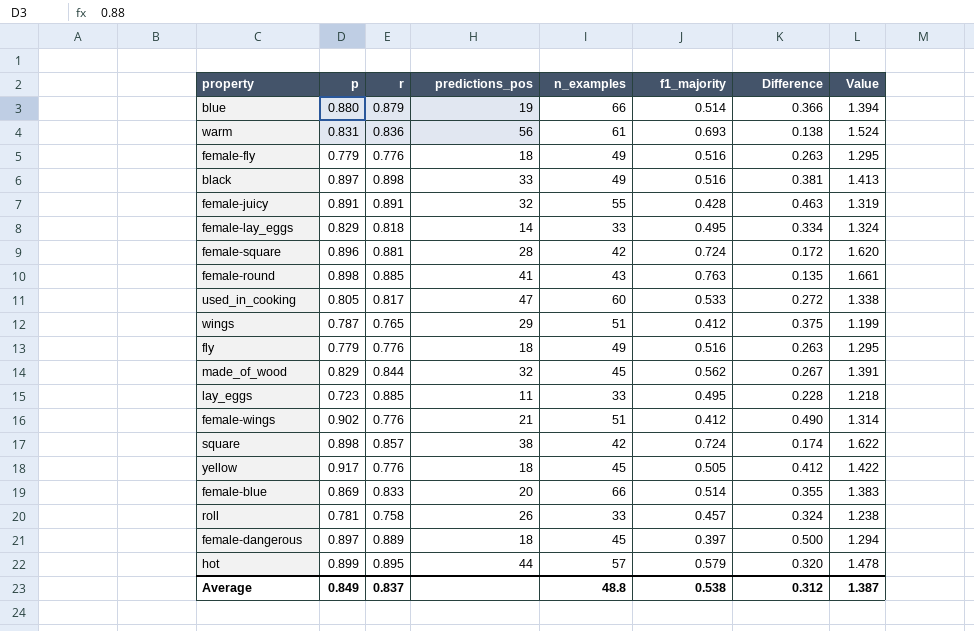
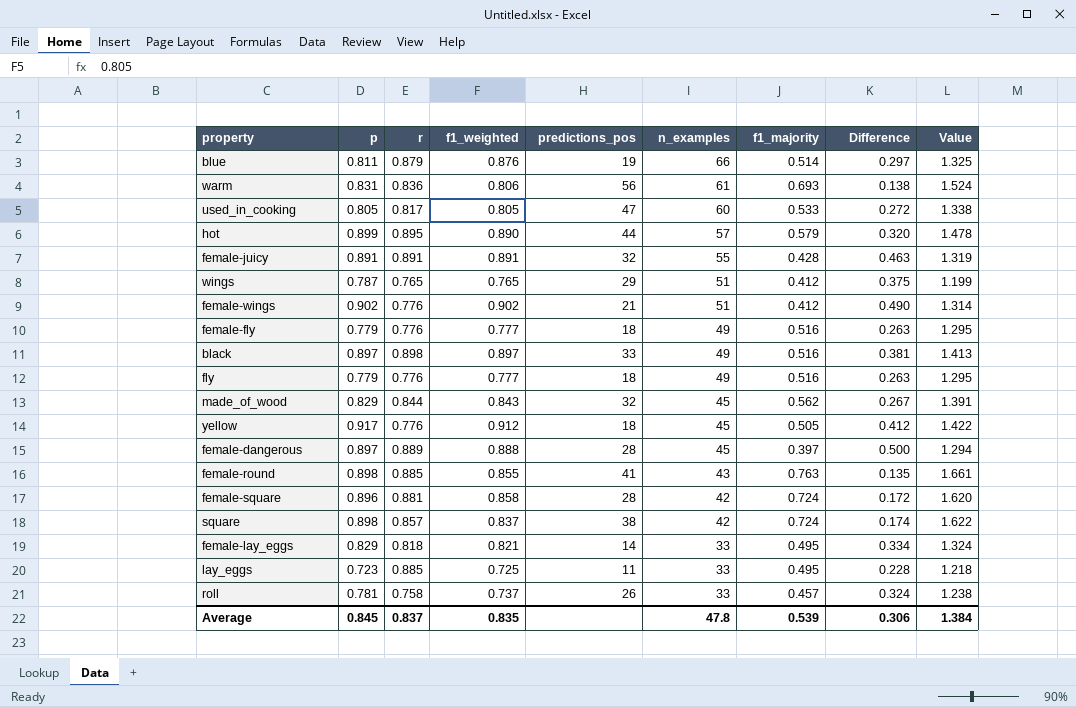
row order: none -> n_examples descending
column f1_weighted | position: none -> 4
row female-blue: 0.869 | 0.833 | 20 | 66 | 0.514 | 0.355 | 1.383 -> none
blue | p: 0.880 -> 0.811
blue | Difference: 0.366 -> 0.297
blue | Value: 1.394 -> 1.325
female-dangerous | predictions_pos: 18 -> 28
Average | p: 0.849 -> 0.845
Average | n_examples: 48.8 -> 47.8
Average | f1_majority: 0.538 -> 0.539
Average | Difference: 0.312 -> 0.306
Average | Value: 1.387 -> 1.384

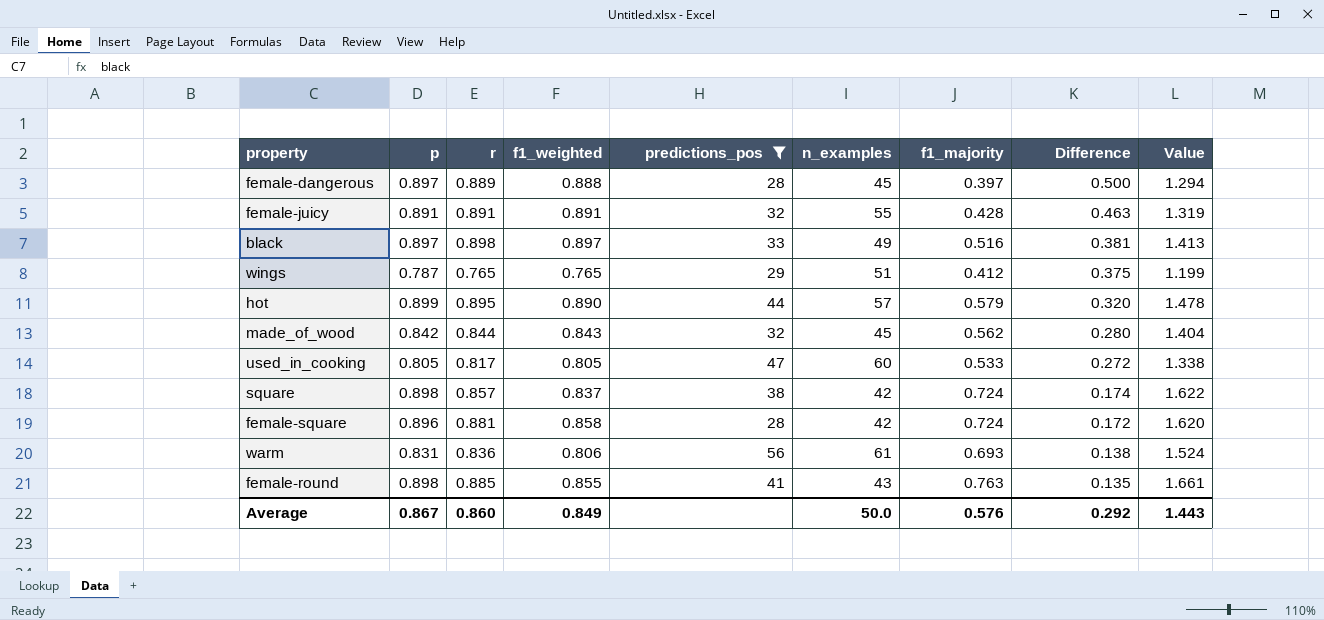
filter: none -> predictions_pos >= 28
row order: n_examples descending -> Difference descending
made_of_wood | p: 0.829 -> 0.842
made_of_wood | Difference: 0.267 -> 0.280
made_of_wood | Value: 1.391 -> 1.404
Average | p: 0.845 -> 0.867
Average | r: 0.837 -> 0.860
Average | f1_weighted: 0.835 -> 0.849
Average | n_examples: 47.8 -> 50.0
Average | f1_majority: 0.539 -> 0.576
Average | Difference: 0.306 -> 0.292
Average | Value: 1.384 -> 1.443

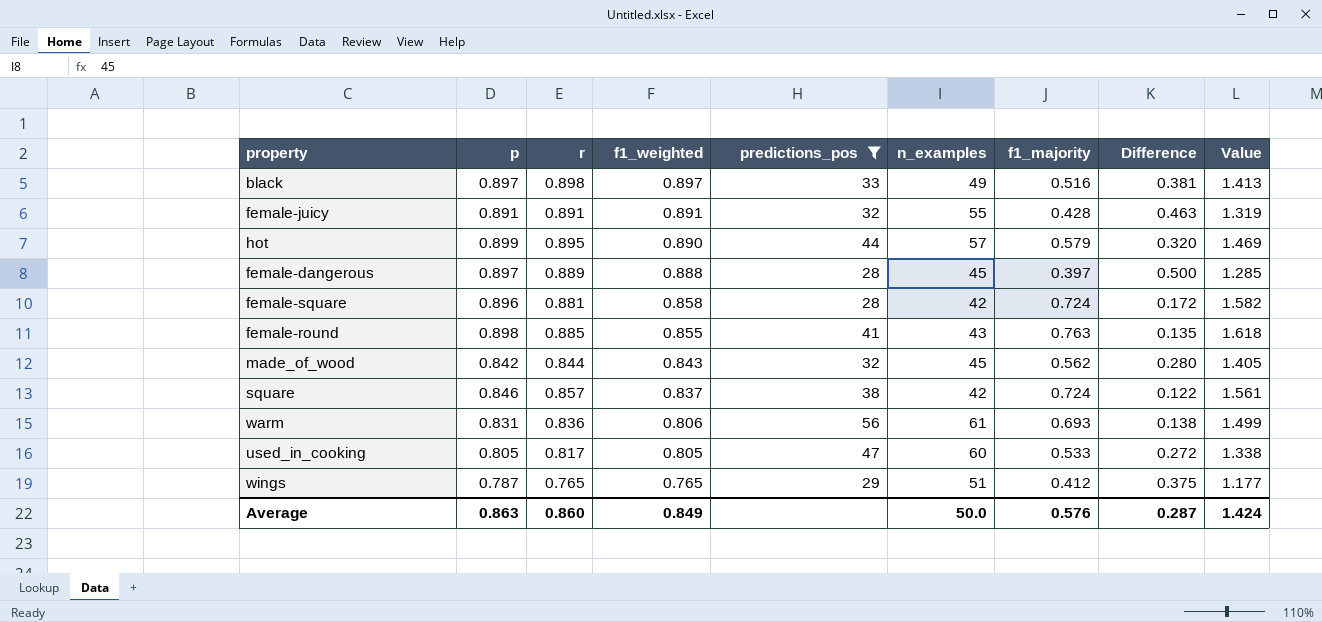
row order: Difference descending -> f1_weighted descending
column Value | formula: [p] + [f1_majority] -> [f1_weighted] + [f1_majority]
square | p: 0.898 -> 0.846
square | Difference: 0.174 -> 0.122
Average | p: 0.867 -> 0.863
Average | Difference: 0.292 -> 0.287
Average | Value: 1.443 -> 1.424

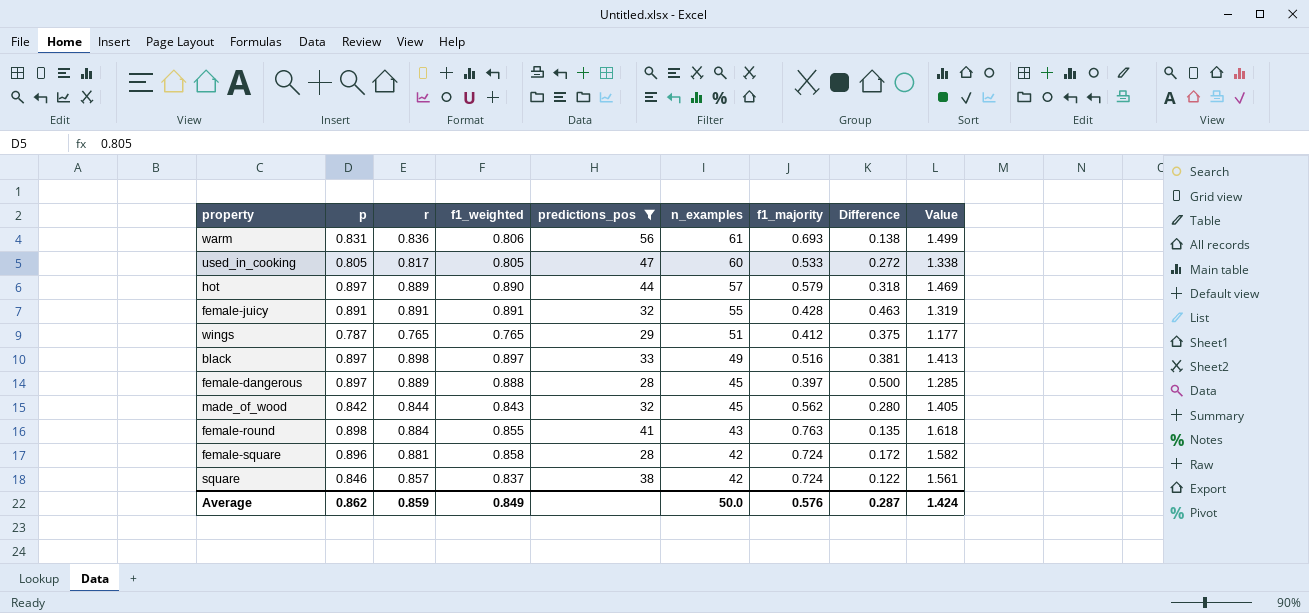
row order: f1_weighted descending -> n_examples descending
hot | p: 0.899 -> 0.897
hot | r: 0.895 -> 0.889
hot | Difference: 0.320 -> 0.318
female-round | r: 0.885 -> 0.884
Average | p: 0.863 -> 0.862
Average | r: 0.860 -> 0.859

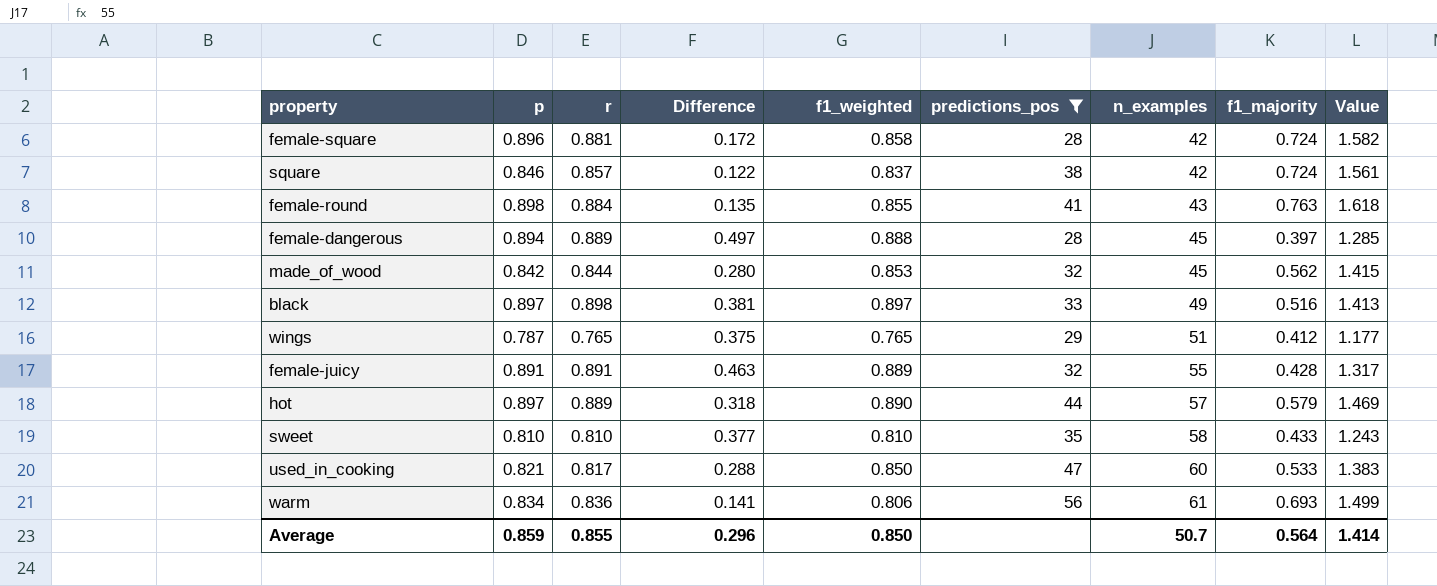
row order: n_examples descending -> n_examples ascending
column Difference | position: 8 -> 4
female-dangerous | p: 0.897 -> 0.894
female-dangerous | Difference: 0.500 -> 0.497
made_of_wood | f1_weighted: 0.843 -> 0.853
made_of_wood | Value: 1.405 -> 1.415
female-juicy | f1_weighted: 0.891 -> 0.889
female-juicy | Value: 1.319 -> 1.317
row sweet: none -> 0.810 | 0.810 | 0.377 | 0.810 | 35 | 58 | 0.433 | 1.243
used_in_cooking | p: 0.805 -> 0.821
used_in_cooking | Difference: 0.272 -> 0.288
used_in_cooking | f1_weighted: 0.805 -> 0.850
used_in_cooking | Value: 1.338 -> 1.383
warm | p: 0.831 -> 0.834
warm | Difference: 0.138 -> 0.141
Average | p: 0.862 -> 0.859
Average | r: 0.859 -> 0.855
Average | Difference: 0.287 -> 0.296
Average | f1_weighted: 0.849 -> 0.850
Average | n_examples: 50.0 -> 50.7
Average | f1_majority: 0.576 -> 0.564
Average | Value: 1.424 -> 1.414

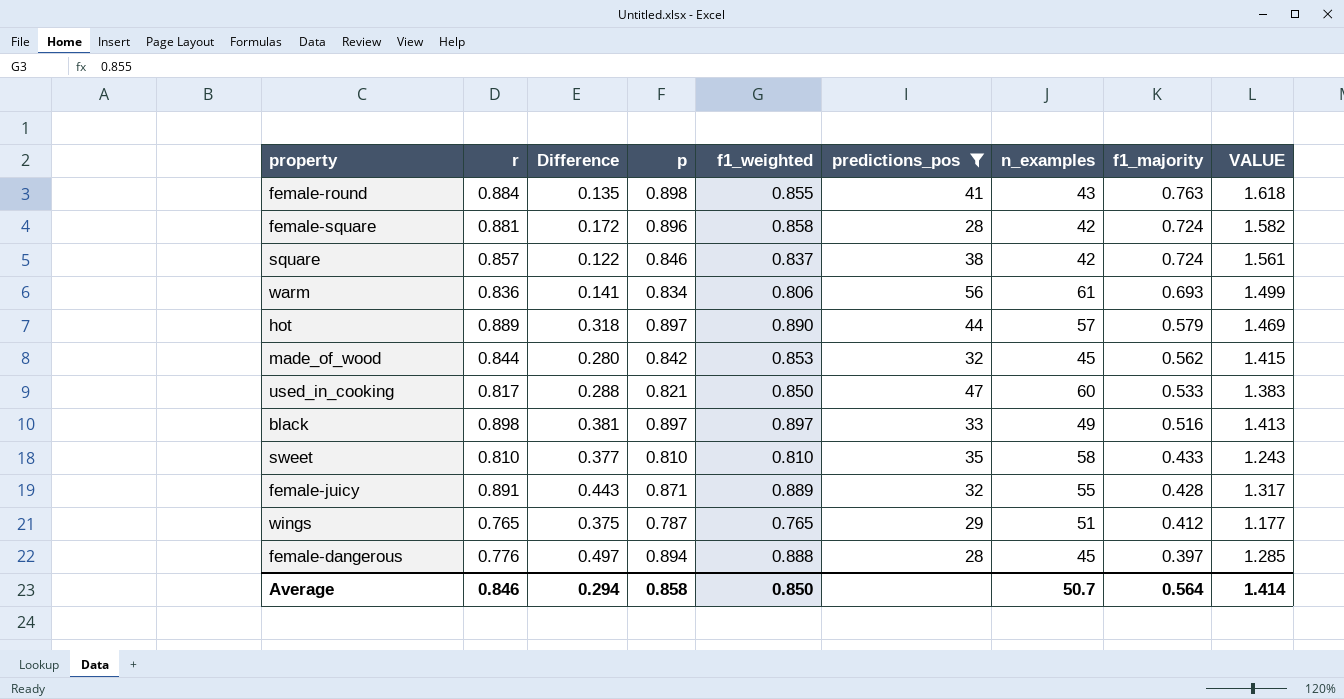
row order: n_examples ascending -> f1_majority descending
column p | position: 2 -> 4
column name: Value -> VALUE
female-juicy | Difference: 0.463 -> 0.443
female-juicy | p: 0.891 -> 0.871
female-dangerous | r: 0.889 -> 0.776
Average | r: 0.855 -> 0.846
Average | Difference: 0.296 -> 0.294
Average | p: 0.859 -> 0.858

